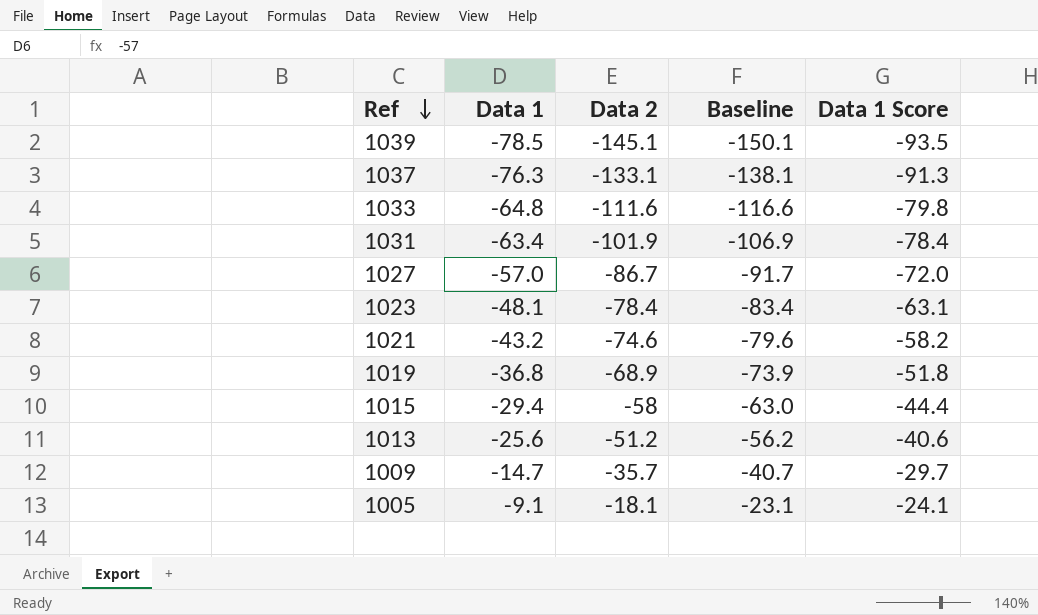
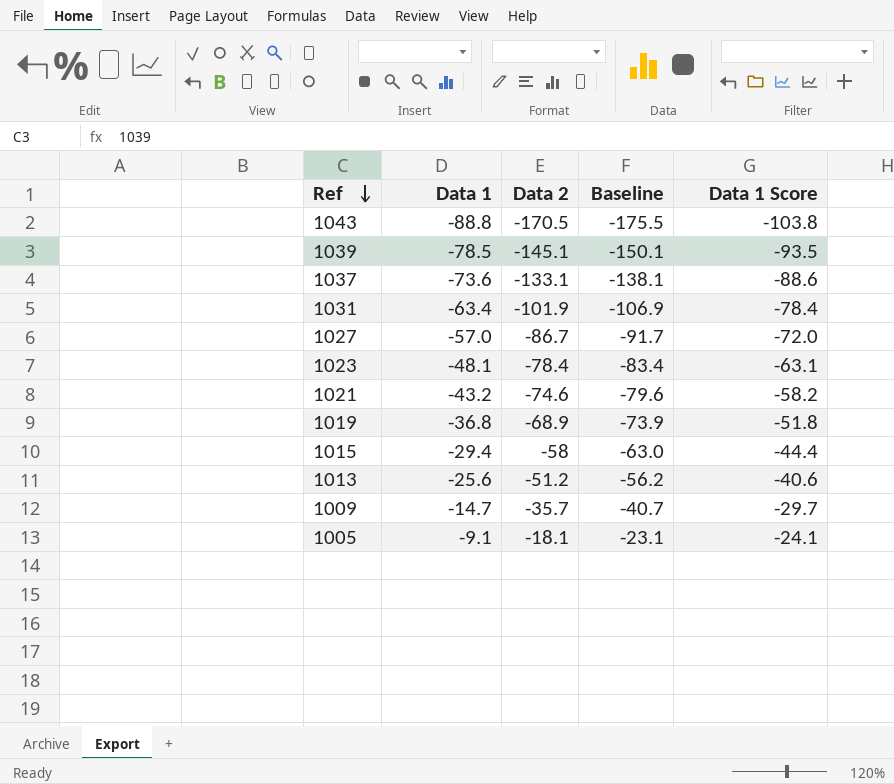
row 1033: -64.8 | -111.6 | -116.6 | -79.8 -> none
row 1043: none -> -88.8 | -170.5 | -175.5 | -103.8
1037 | Data 1: -76.3 -> -73.6
1037 | Data 1 Score: -91.3 -> -88.6

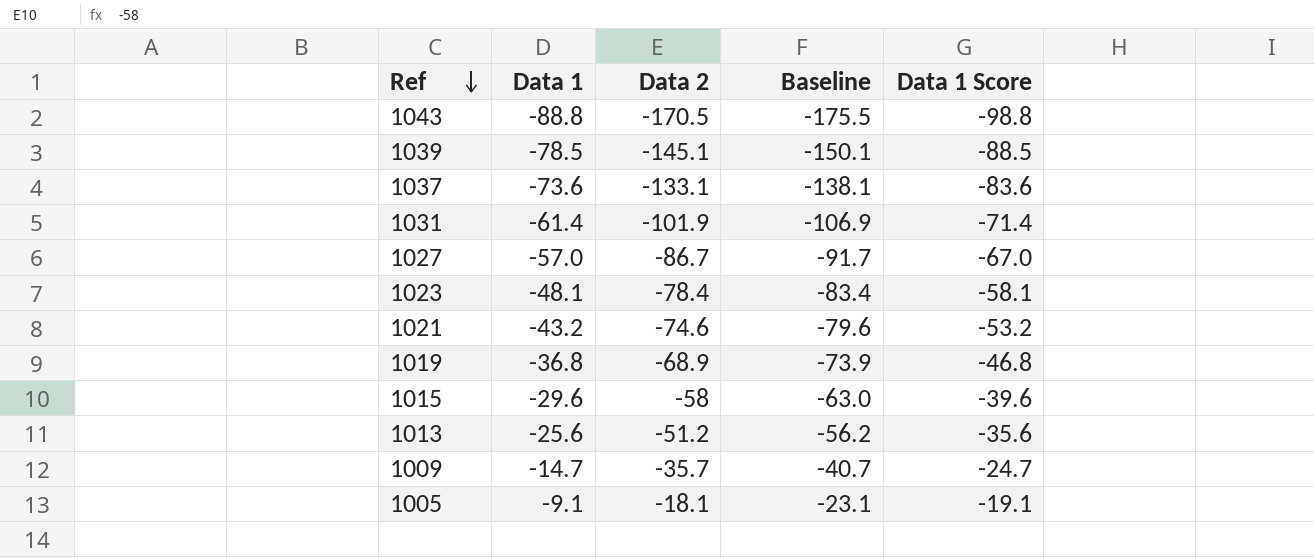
column Data 1 Score | formula: [Data 1] - 15 -> [Data 1] - 10
1031 | Data 1: -63.4 -> -61.4
1015 | Data 1: -29.4 -> -29.6

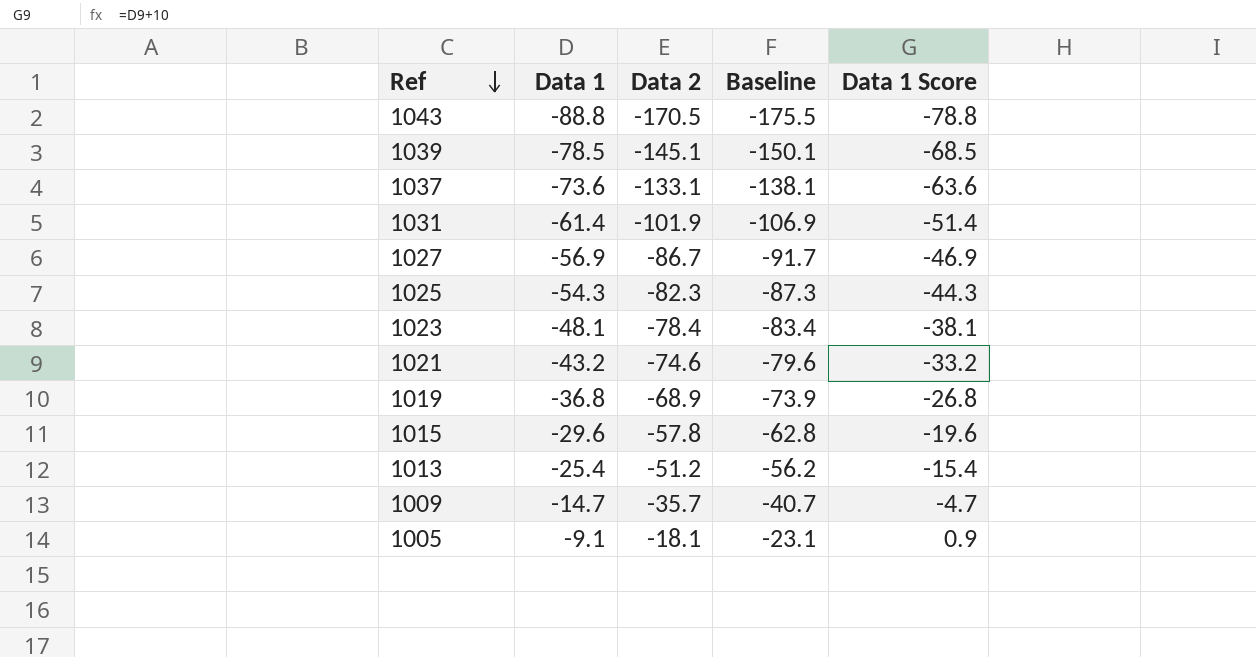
column Data 1 Score | formula: [Data 1] - 10 -> [Data 1] + 10
1027 | Data 1: -57.0 -> -56.9
row 1025: none -> -54.3 | -82.3 | -87.3 | -44.3
1015 | Data 2: -58 -> -57.8
1015 | Baseline: -63.0 -> -62.8
1013 | Data 1: -25.6 -> -25.4

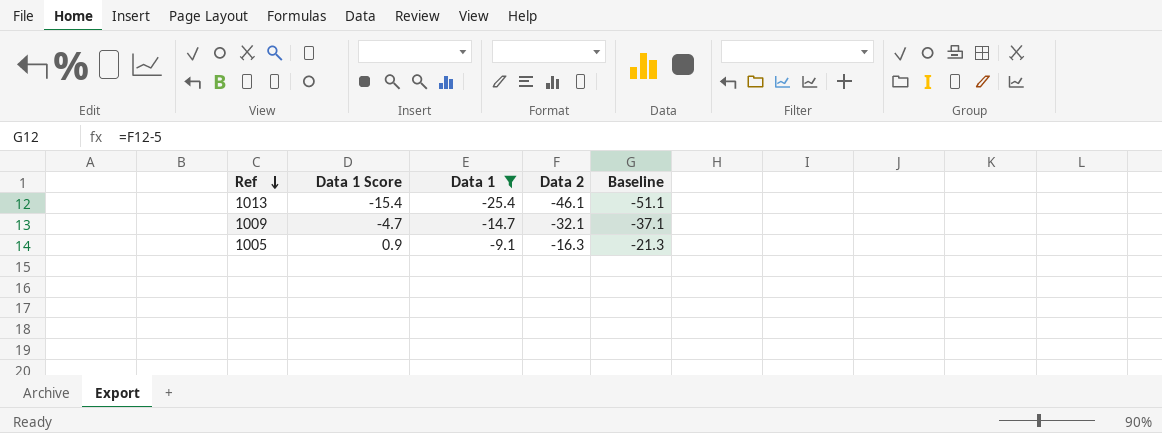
filter: none -> Data 1 >= -25.4
column Data 1 Score | position: 5 -> 2
1013 | Data 2: -51.2 -> -46.1
1013 | Baseline: -56.2 -> -51.1
1009 | Data 2: -35.7 -> -32.1
1009 | Baseline: -40.7 -> -37.1
1005 | Data 2: -18.1 -> -16.3
1005 | Baseline: -23.1 -> -21.3

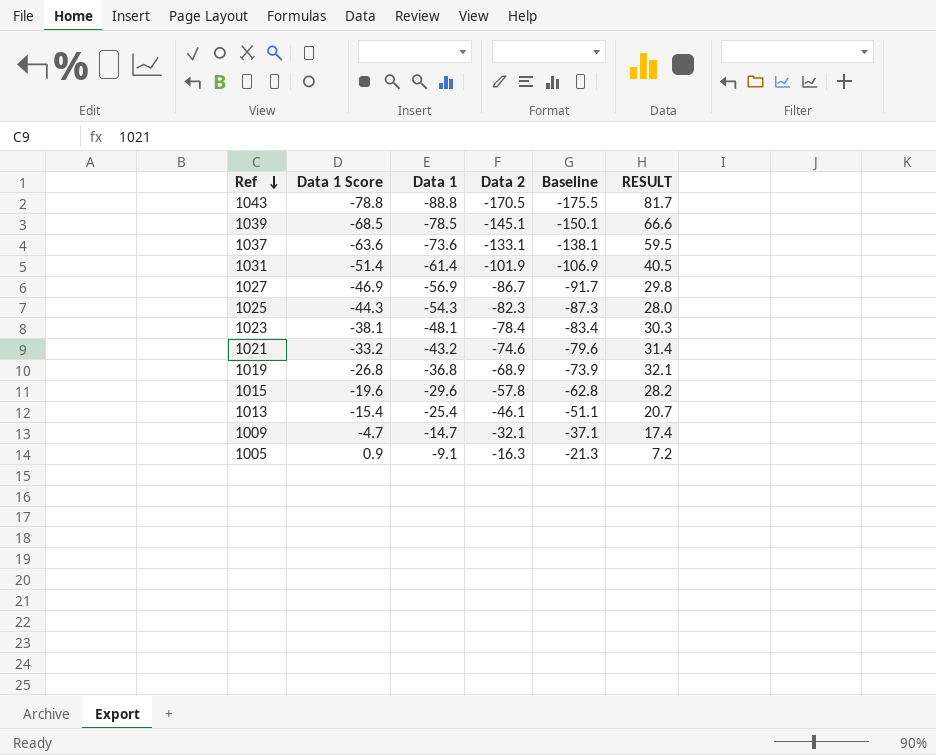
filter: Data 1 >= -25.4 -> none
column RESULT | formula: none -> [Data 1] - [Data 2]

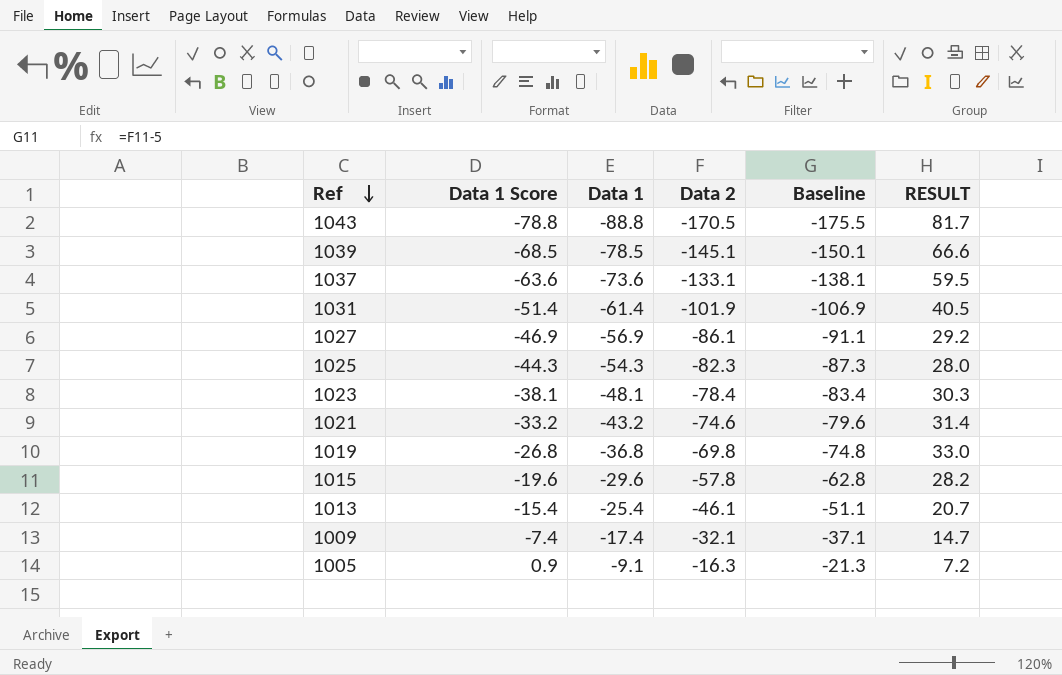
1027 | Data 2: -86.7 -> -86.1
1027 | Baseline: -91.7 -> -91.1
1027 | RESULT: 29.8 -> 29.2
1019 | Data 2: -68.9 -> -69.8
1019 | Baseline: -73.9 -> -74.8
1019 | RESULT: 32.1 -> 33.0
1009 | Data 1 Score: -4.7 -> -7.4
1009 | Data 1: -14.7 -> -17.4
1009 | RESULT: 17.4 -> 14.7

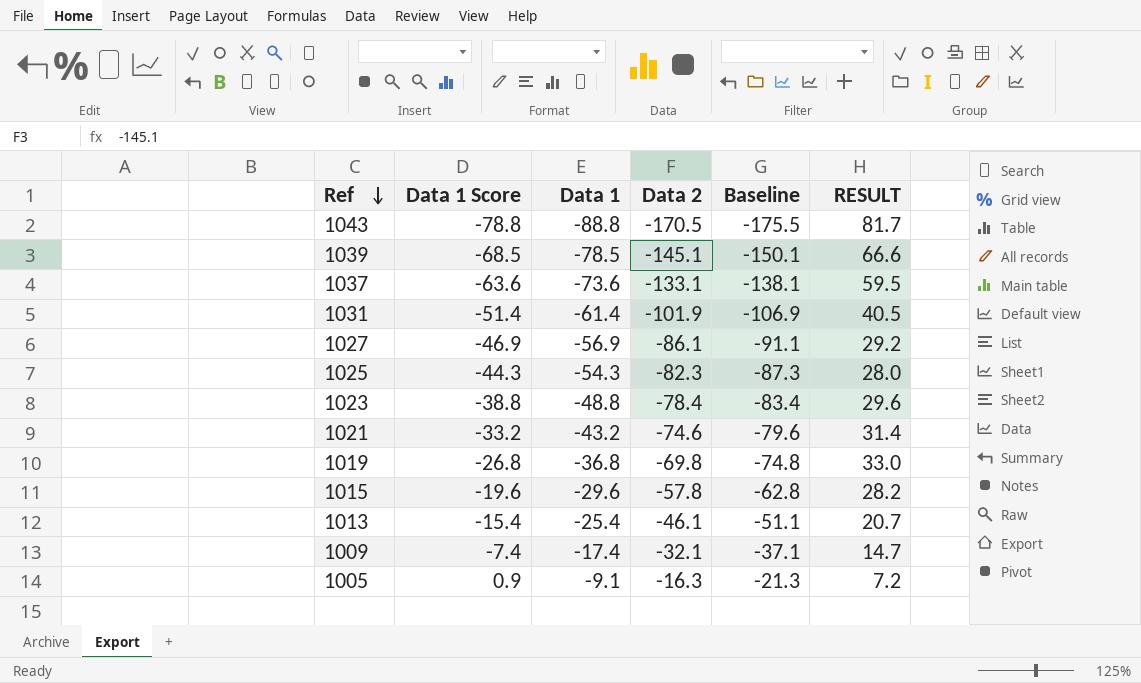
1023 | Data 1 Score: -38.1 -> -38.8
1023 | Data 1: -48.1 -> -48.8
1023 | RESULT: 30.3 -> 29.6

